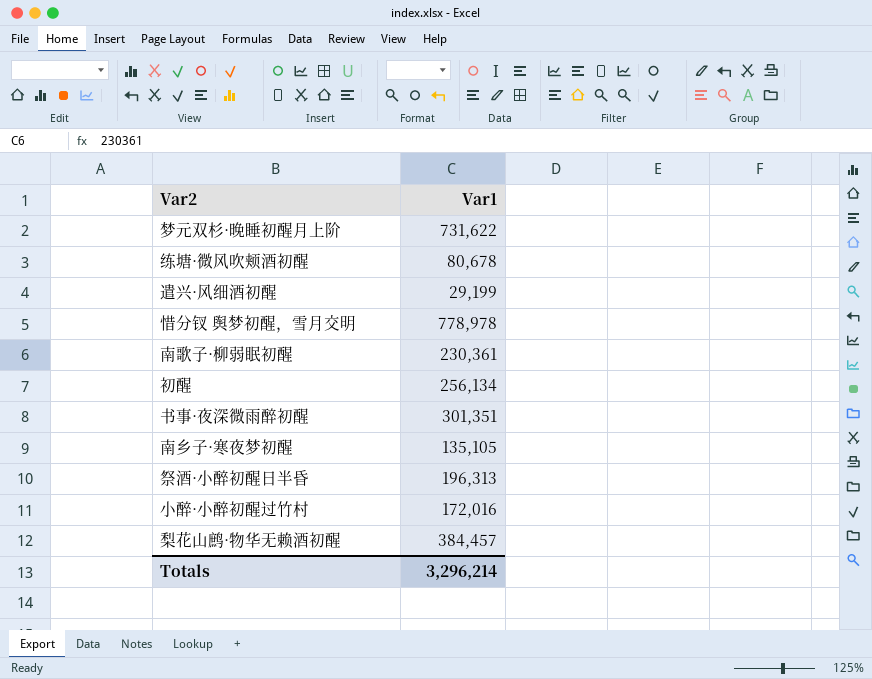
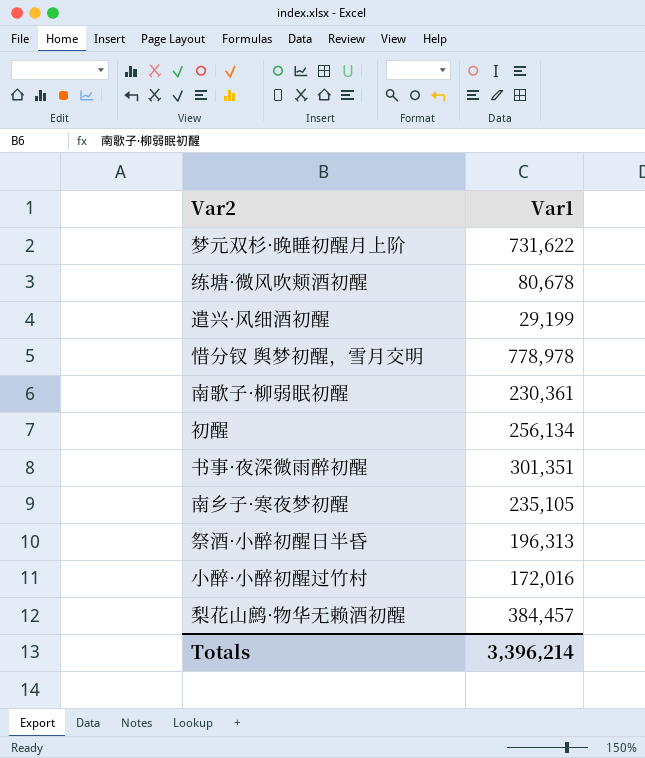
南乡子·寒夜梦初醒 | Var1: 135,105 -> 235,105
Totals | Var1: 3,296,214 -> 3,396,214

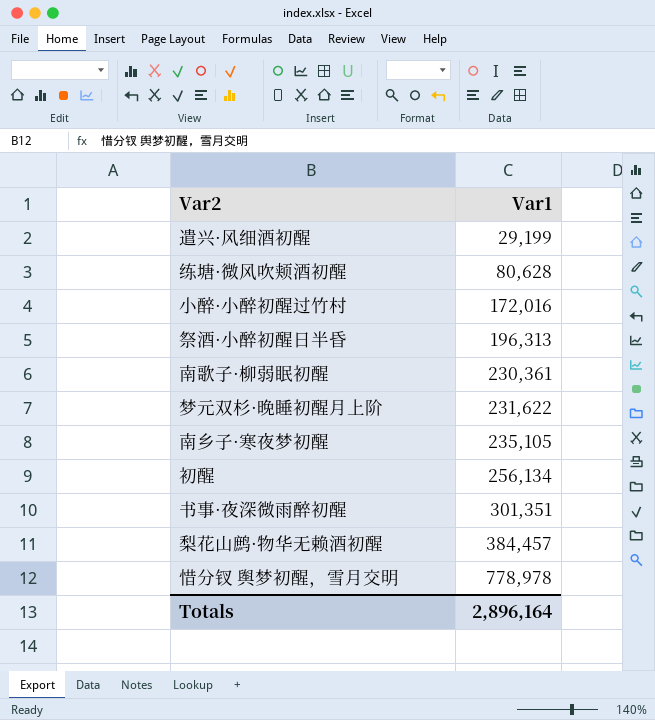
row order: none -> Var1 ascending
练塘·微风吹颊酒初醒 | Var1: 80,678 -> 80,628
梦元双杉·晚睡初醒月上阶 | Var1: 731,622 -> 231,622
Totals | Var1: 3,396,214 -> 2,896,164

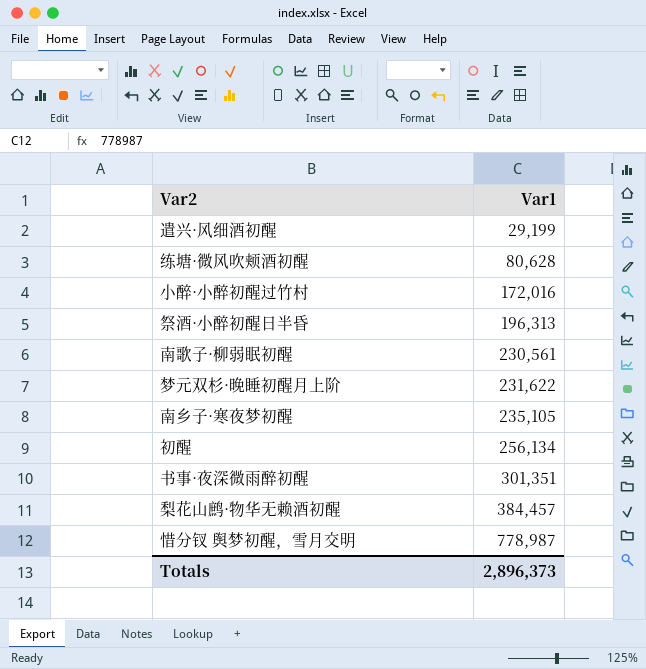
南歌子·柳弱眠初醒 | Var1: 230,361 -> 230,561
惜分钗 舆梦初醒，雪月交明 | Var1: 778,978 -> 778,987
Totals | Var1: 2,896,164 -> 2,896,373

